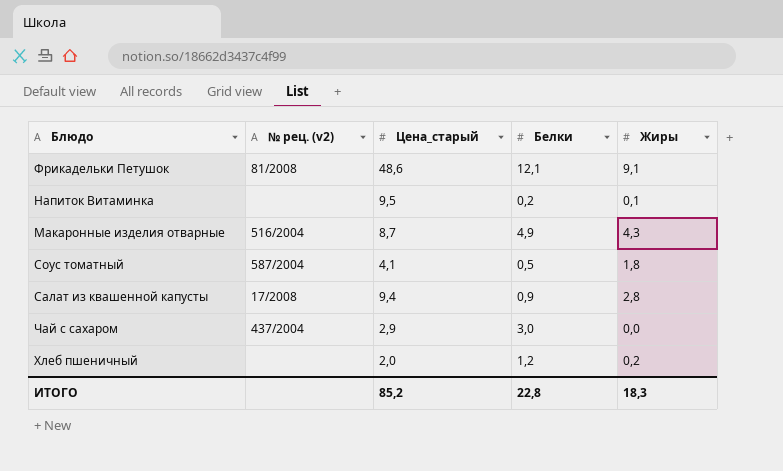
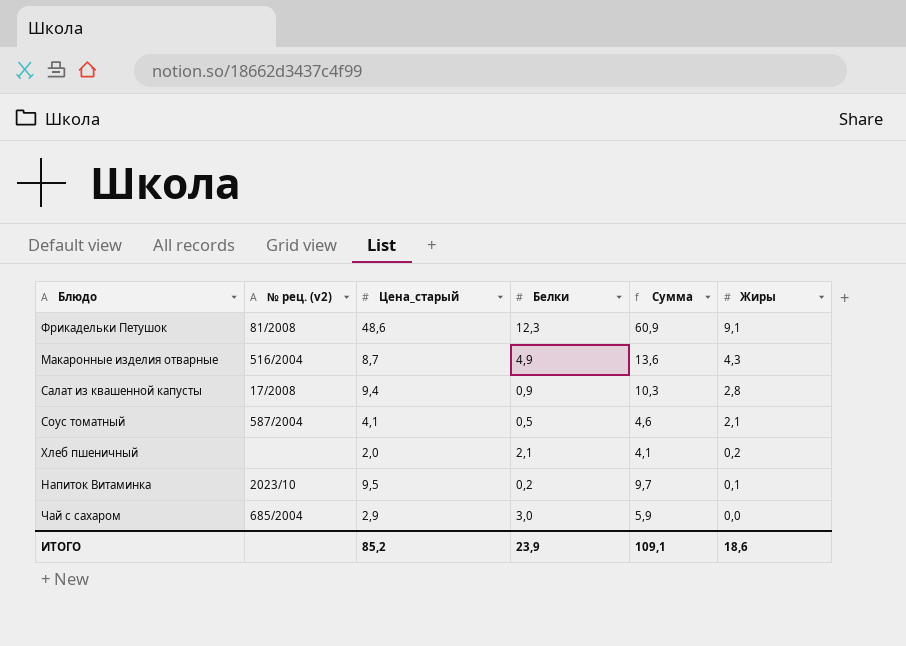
row order: none -> Жиры descending
column Сумма | formula: none -> [Цена_старый] + [Белки]
Фрикадельки Петушок | Белки: 12,1 -> 12,3
Соус томатный | Жиры: 1,8 -> 2,1
Хлеб пшеничный | Белки: 1,2 -> 2,1
Напиток Витаминка | № рец. (v2): none -> 2023/10
Чай с сахаром | № рец. (v2): 437/2004 -> 685/2004
ИТОГО | Белки: 22,8 -> 23,9
ИТОГО | Жиры: 18,3 -> 18,6

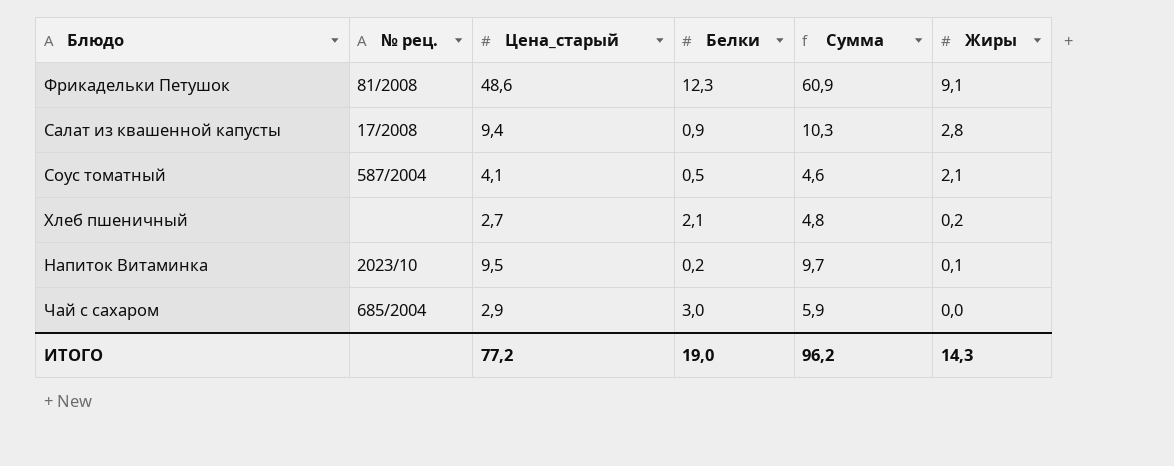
column name: № рец. (v2) -> № рец.
row Макаронные изделия отварные: 516/2004 | 8,7 | 4,9 | 13,6 | 4,3 -> none
Хлеб пшеничный | Цена_старый: 2,0 -> 2,7
Хлеб пшеничный | Сумма: 4,1 -> 4,8
ИТОГО | Цена_старый: 85,2 -> 77,2
ИТОГО | Белки: 23,9 -> 19,0
ИТОГО | Сумма: 109,1 -> 96,2
ИТОГО | Жиры: 18,6 -> 14,3

